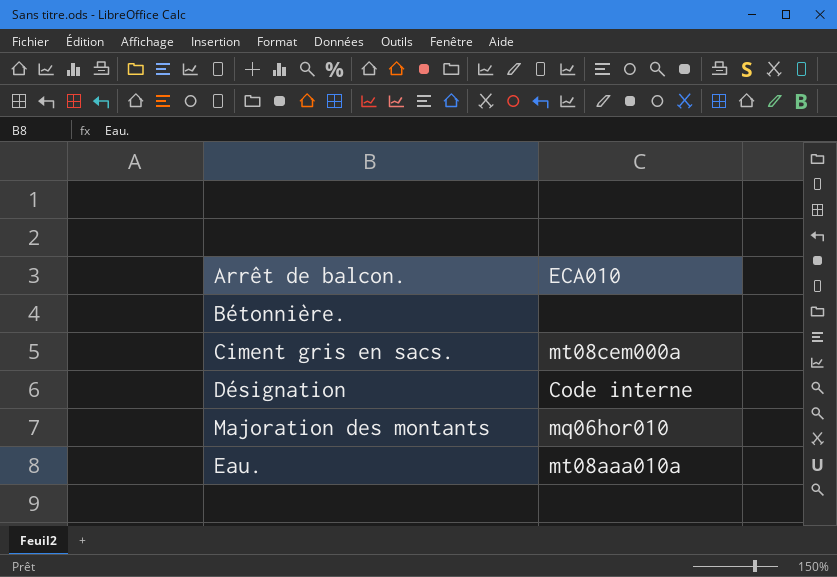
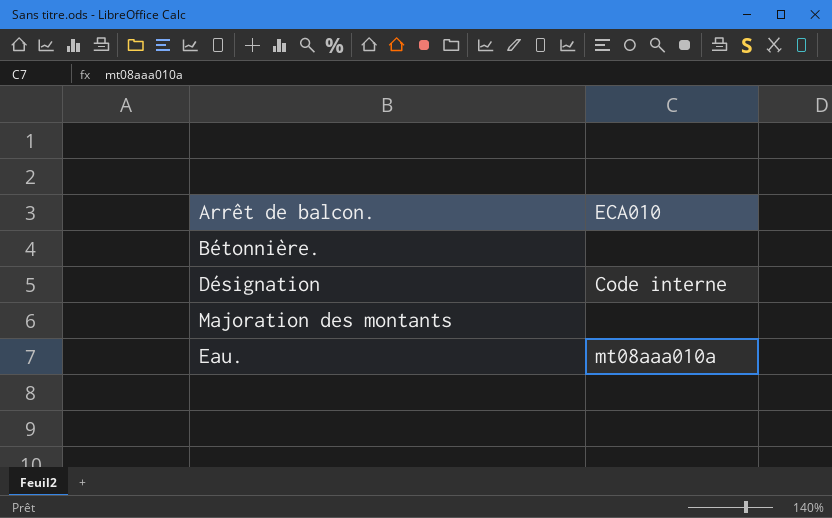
row Ciment gris en sacs.: mt08cem000a -> none
Majoration des montants | ECA010: mq06hor010 -> none

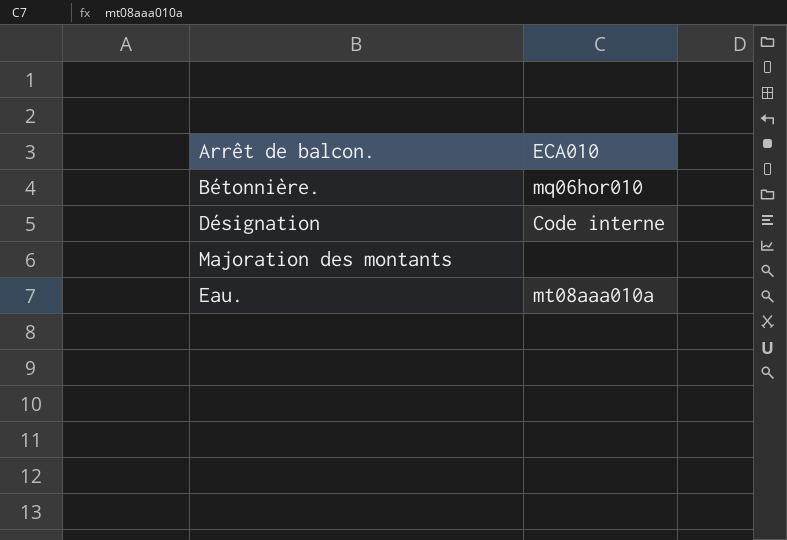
Bétonnière. | ECA010: none -> mq06hor010

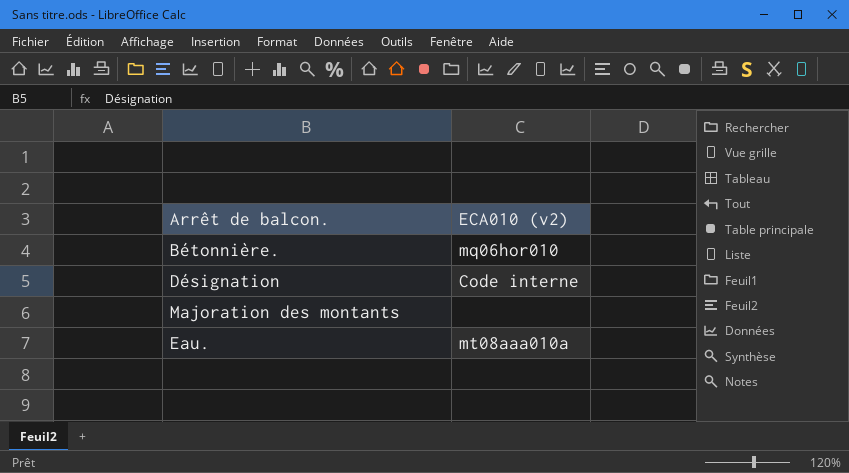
column name: ECA010 -> ECA010 (v2)

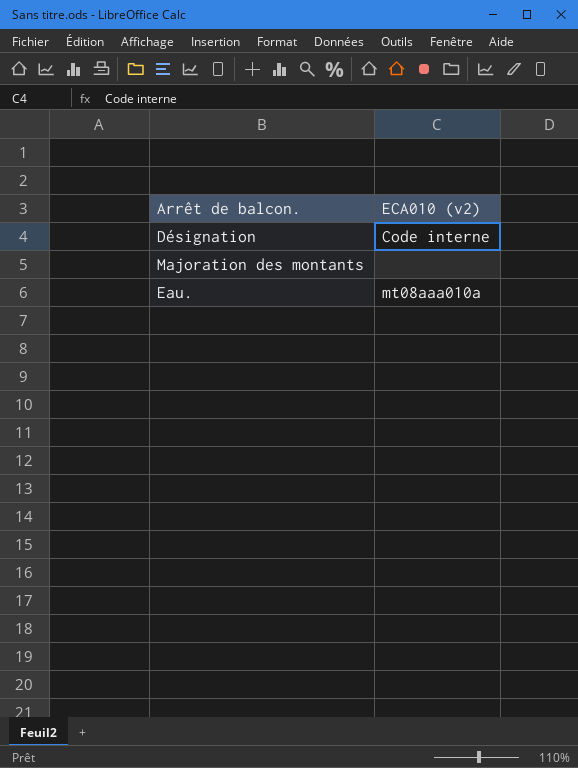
row Bétonnière.: mq06hor010 -> none

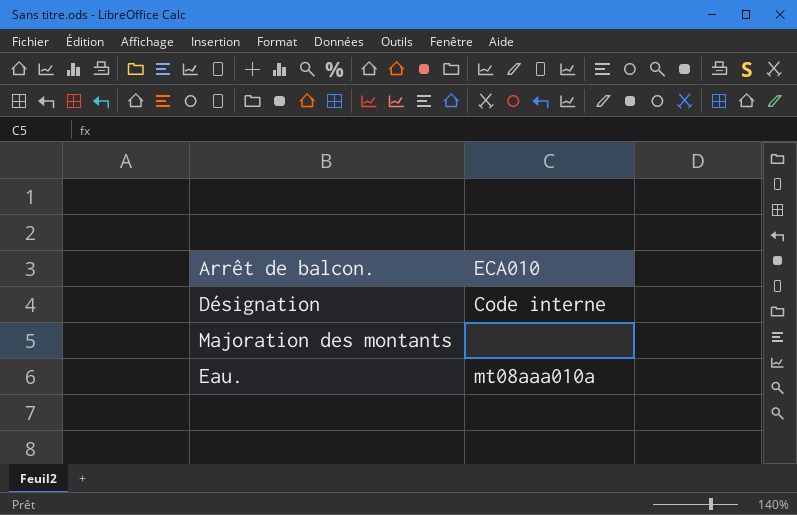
column name: ECA010 (v2) -> ECA010

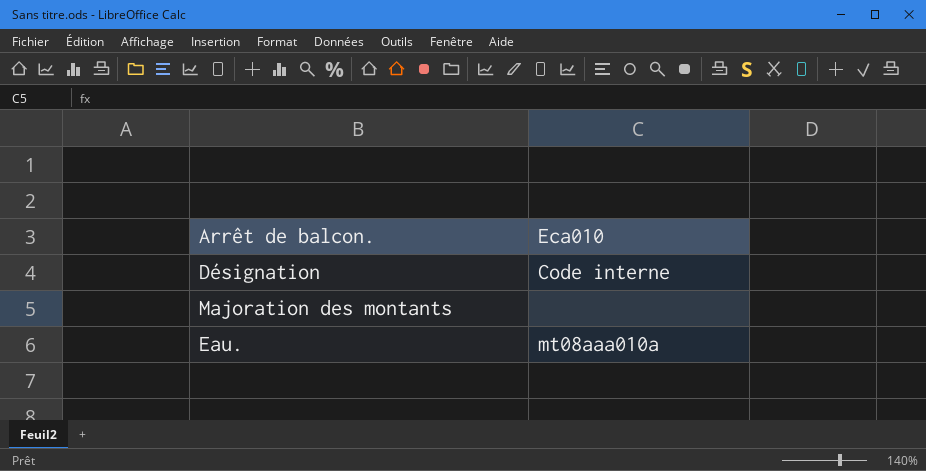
column name: ECA010 -> Eca010

